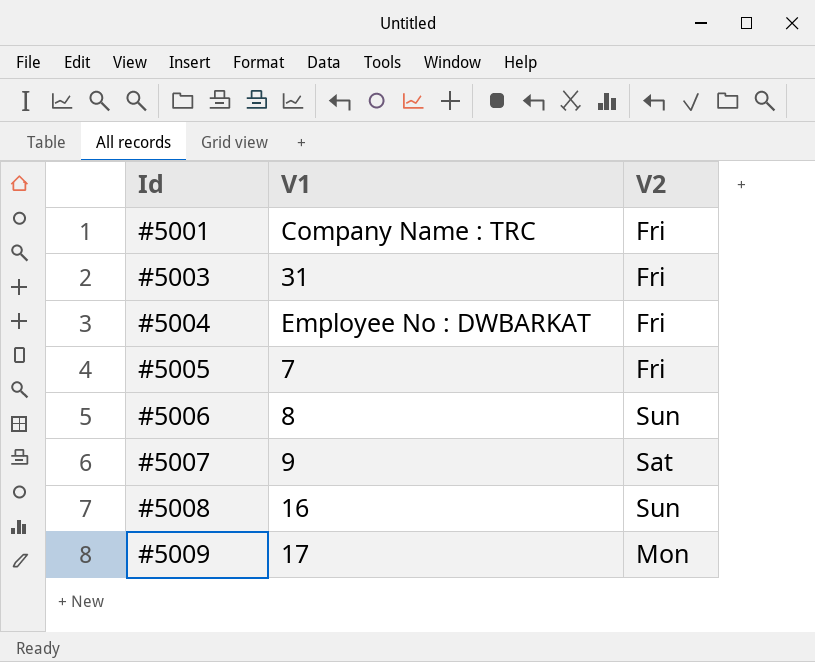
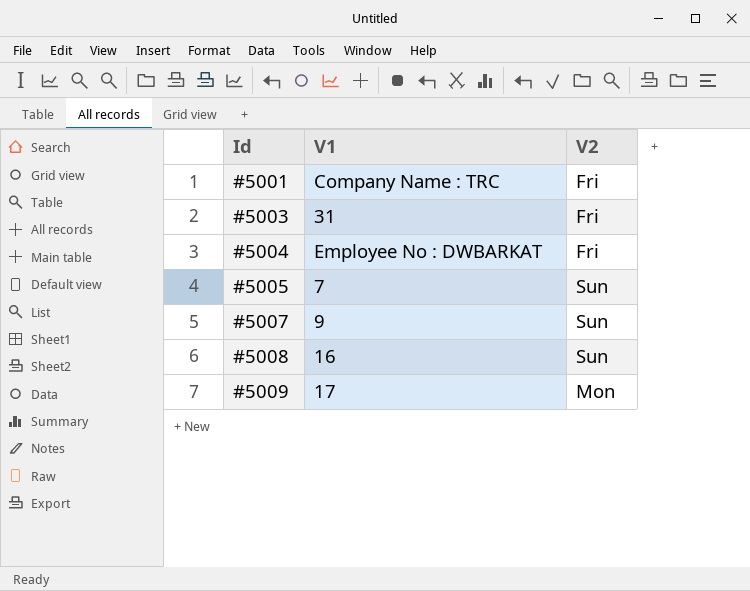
row #5006: 8 | Sun -> none
#5005 | V2: Fri -> Sun
#5007 | V2: Sat -> Sun

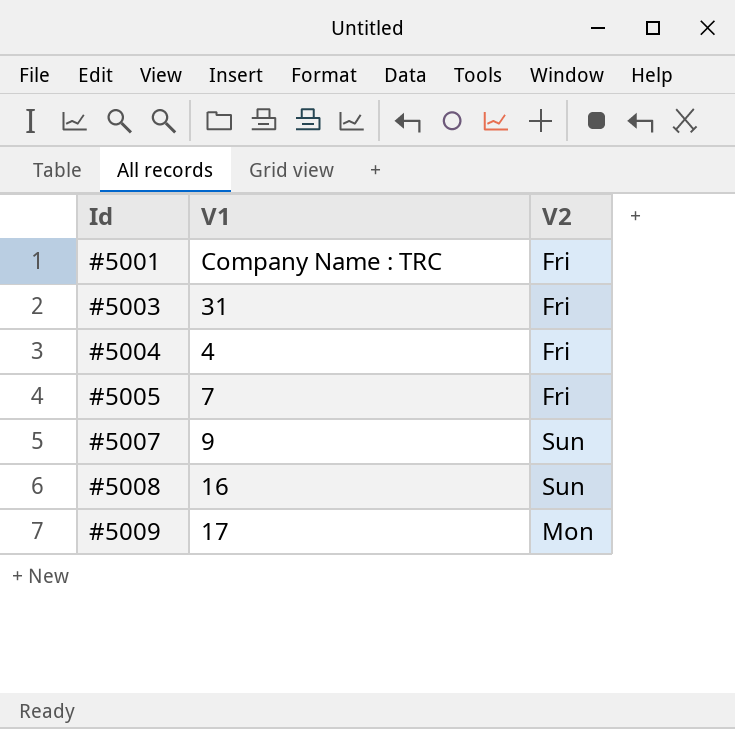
#5004 | V1: Employee No : DWBARKAT -> 4
#5005 | V2: Sun -> Fri

